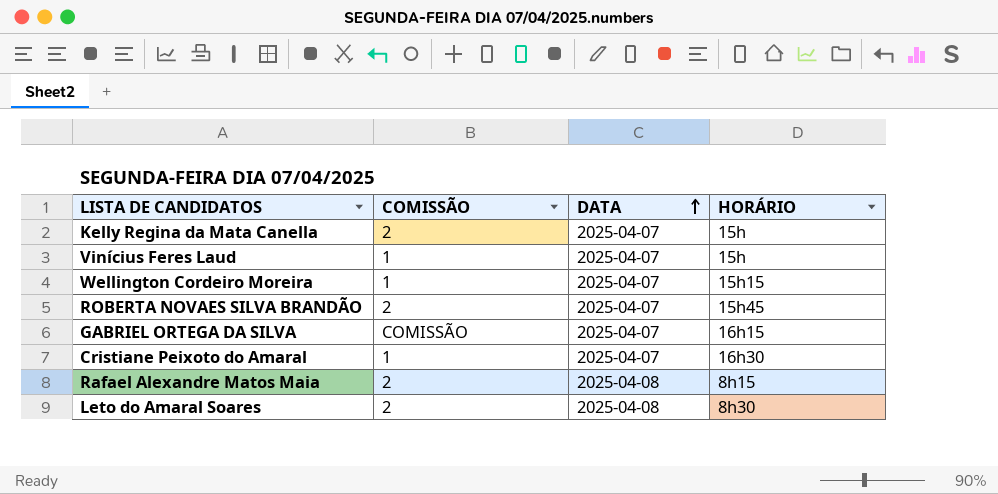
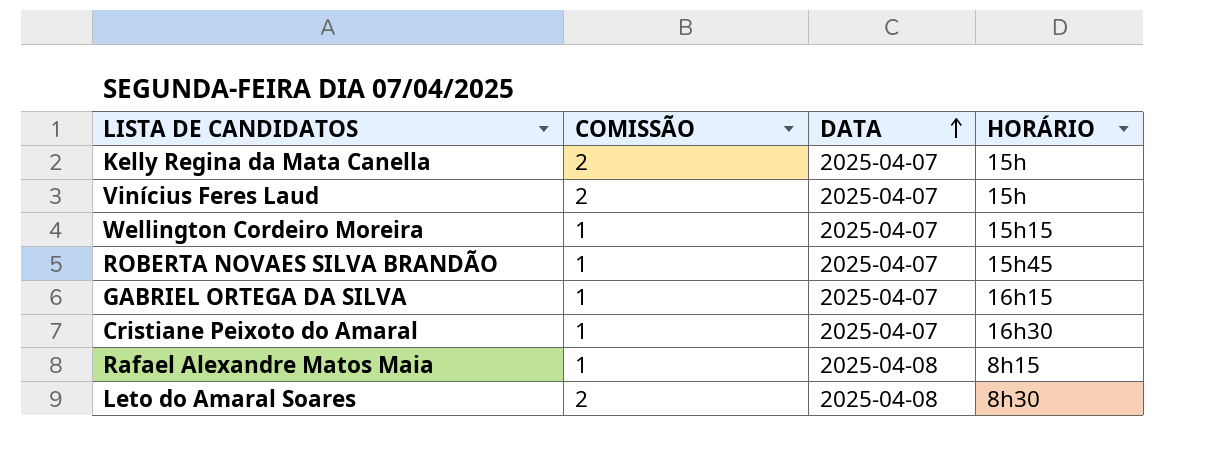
Vinícius Feres Laud | COMISSÃO: 1 -> 2
ROBERTA NOVAES SILVA BRANDÃO | COMISSÃO: 2 -> 1
GABRIEL ORTEGA DA SILVA | COMISSÃO: COMISSÃO -> 1
Rafael Alexandre Matos Maia | COMISSÃO: 2 -> 1

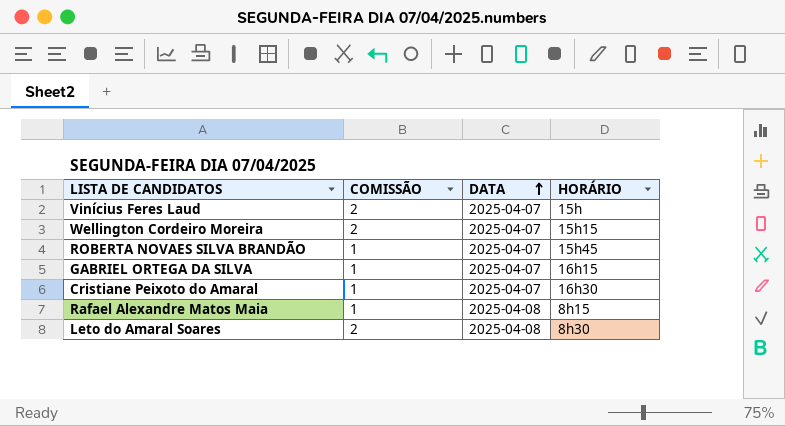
row Kelly Regina da Mata Canella: 2 | 2025-04-07 | 15h -> none
Wellington Cordeiro Moreira | COMISSÃO: 1 -> 2

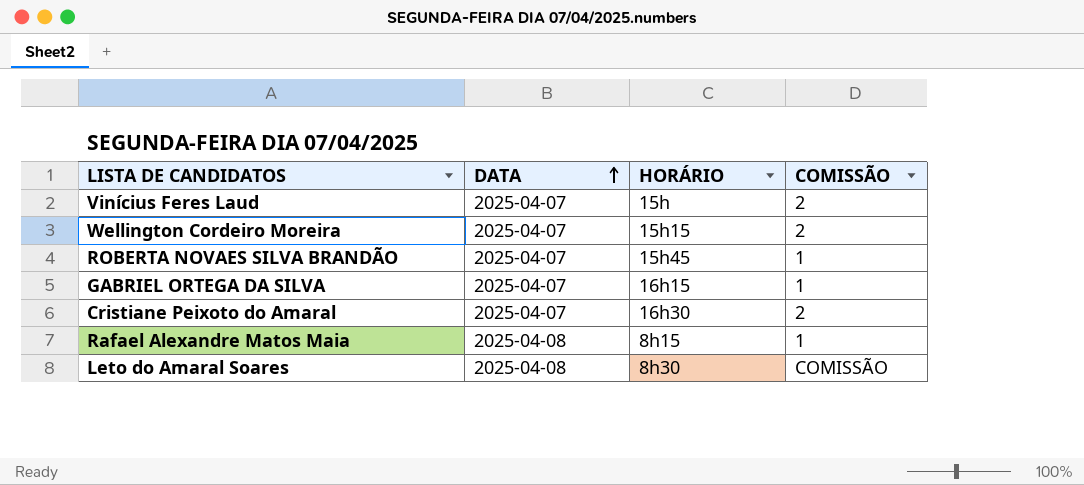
column COMISSÃO | position: 2 -> 4
Cristiane Peixoto do Amaral | COMISSÃO: 1 -> 2
Leto do Amaral Soares | COMISSÃO: 2 -> COMISSÃO

